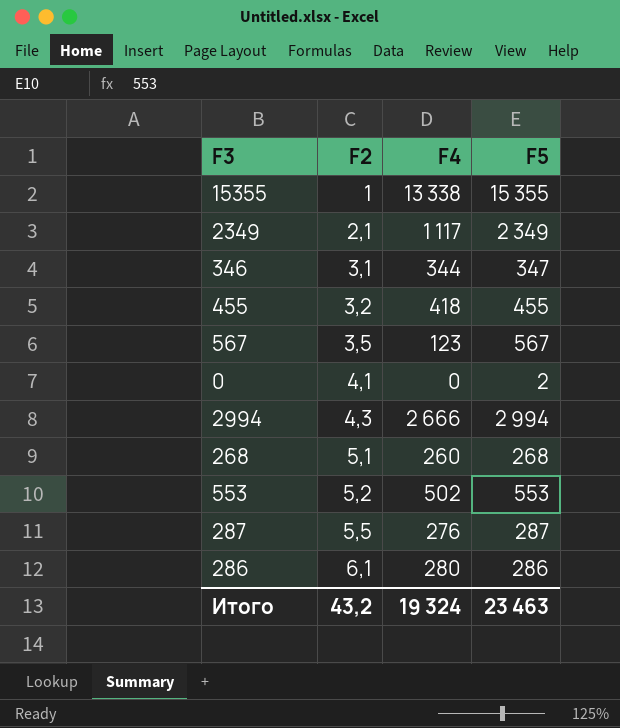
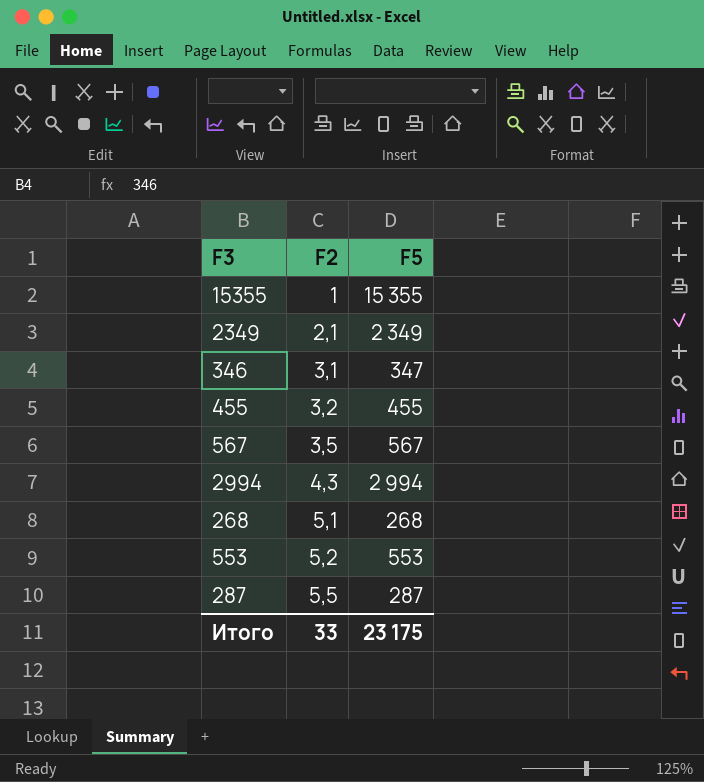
column F4 | position: 3 -> none
row 0: 4,1 | 0 | 2 -> none
row 286: 6,1 | 280 | 286 -> none
Итого | F2: 43,2 -> 33
Итого | F5: 23 463 -> 23 175

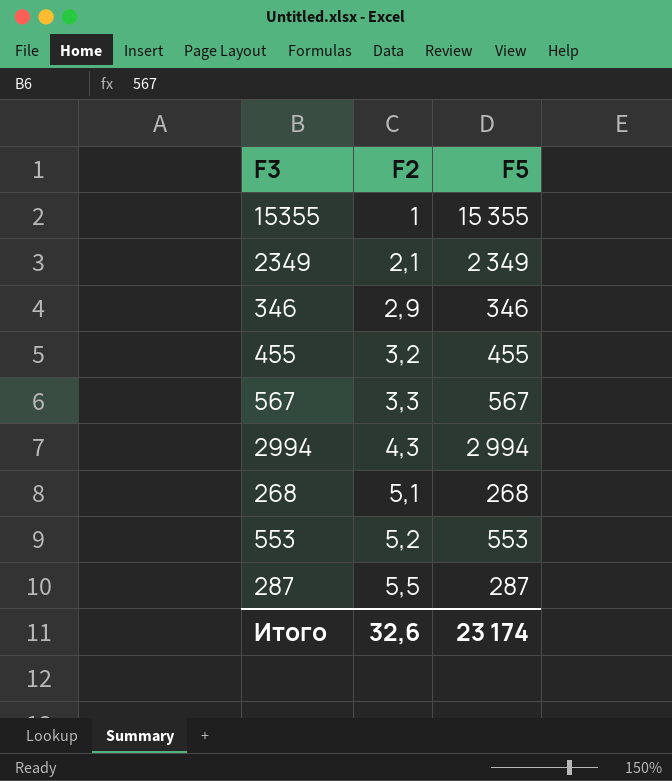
346 | F2: 3,1 -> 2,9
346 | F5: 347 -> 346
567 | F2: 3,5 -> 3,3
Итого | F2: 33 -> 32,6
Итого | F5: 23 175 -> 23 174

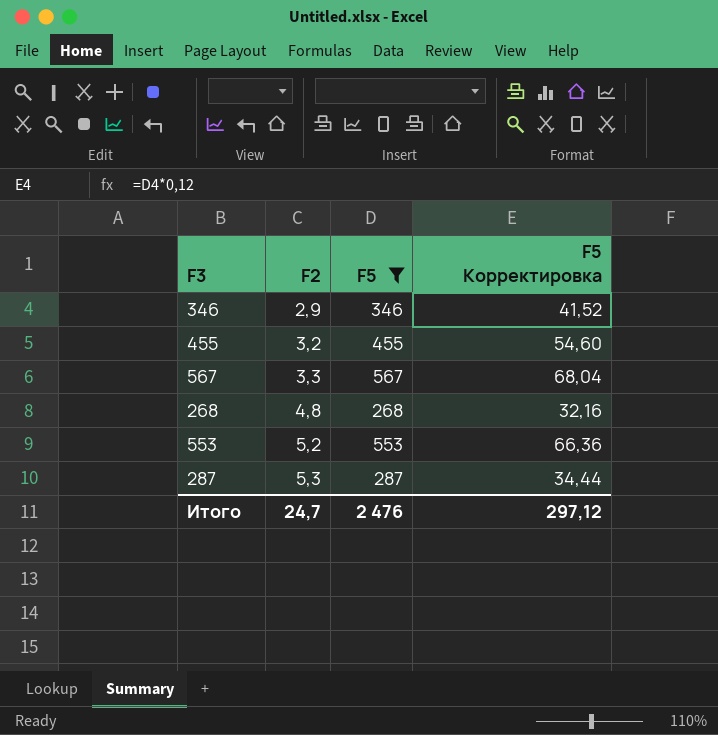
filter: none -> F5 <= 567
column F5 Корректировка | formula: none -> [F5] * 0,12
268 | F2: 5,1 -> 4,8
287 | F2: 5,5 -> 5,3
Итого | F2: 32,6 -> 24,7
Итого | F5: 23 174 -> 2 476

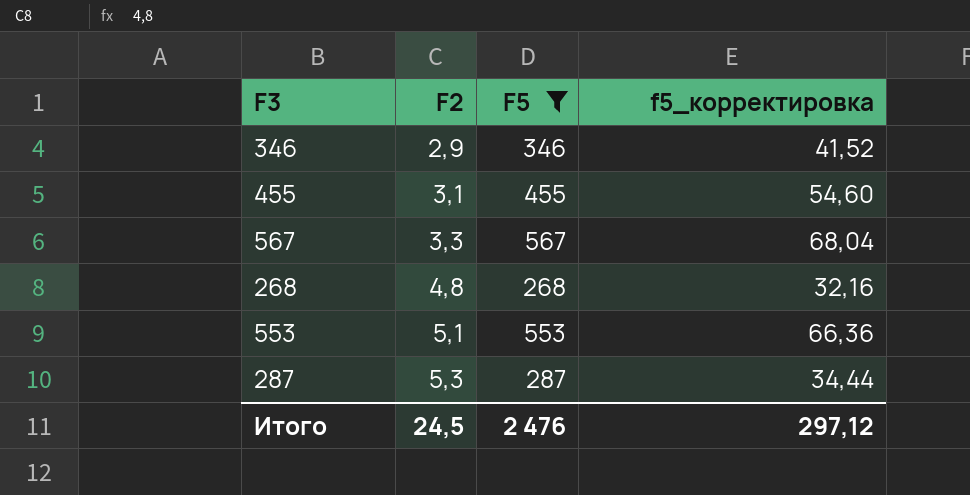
column name: F5 Корректировка -> f5_корректировка
455 | F2: 3,2 -> 3,1
553 | F2: 5,2 -> 5,1
Итого | F2: 24,7 -> 24,5

